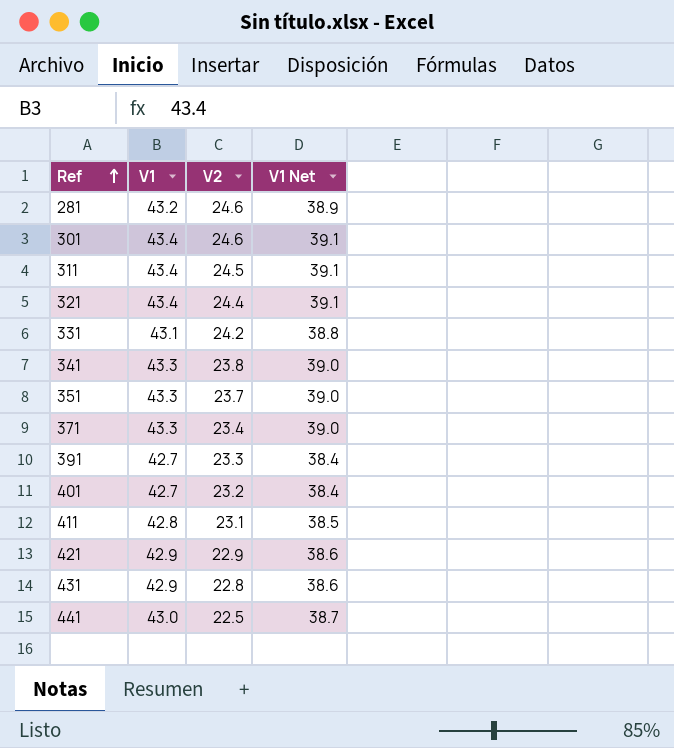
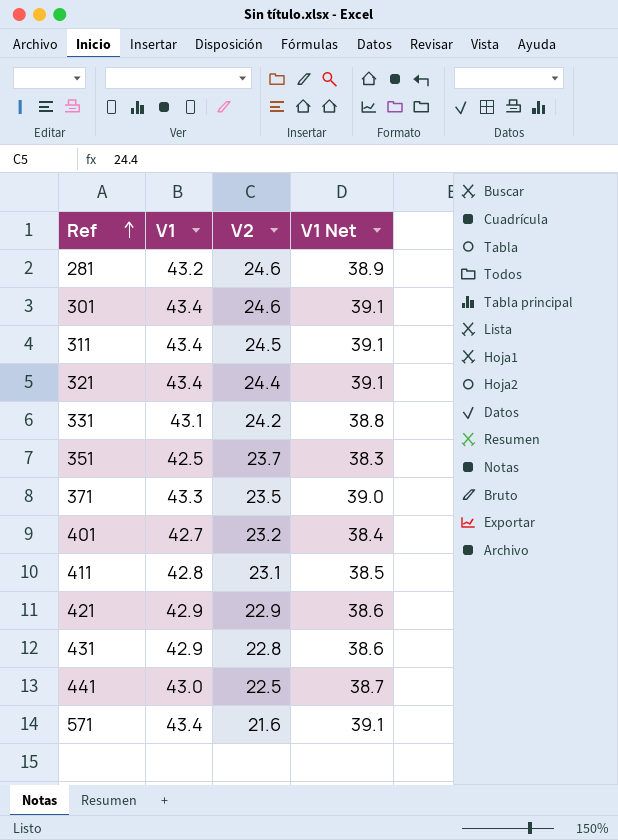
row 341: 43.3 | 23.8 | 39.0 -> none
row 391: 42.7 | 23.3 | 38.4 -> none
351 | V1: 43.3 -> 42.5
351 | V1 Net: 39.0 -> 38.3
371 | V2: 23.4 -> 23.5
row 571: none -> 43.4 | 21.6 | 39.1

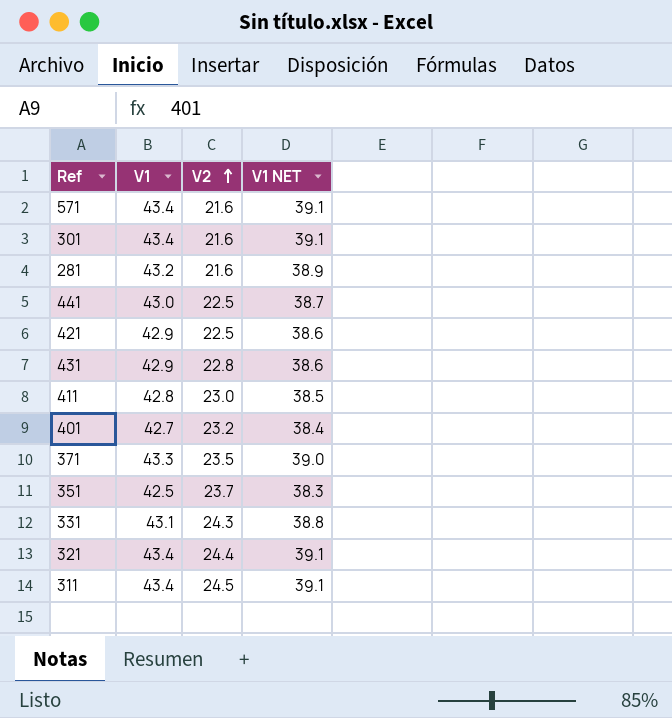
row order: Ref ascending -> V2 ascending
column name: V1 Net -> V1 NET
301 | V2: 24.6 -> 21.6
281 | V2: 24.6 -> 21.6
421 | V2: 22.9 -> 22.5
411 | V2: 23.1 -> 23.0
331 | V2: 24.2 -> 24.3

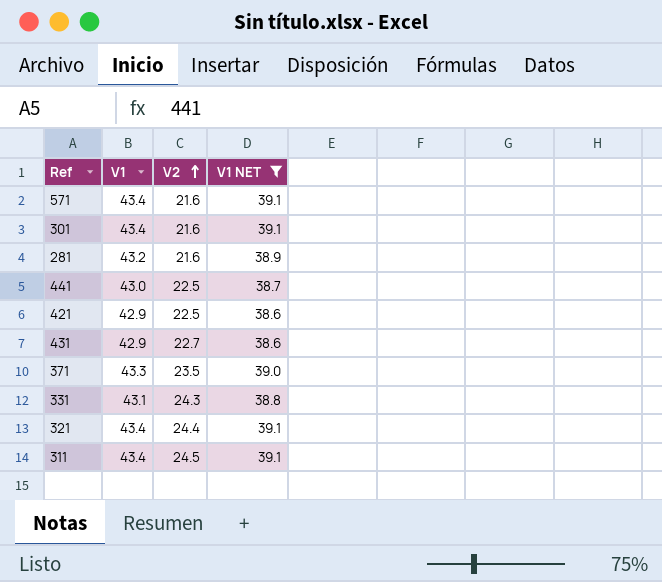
filter: none -> V1 NET >= 38.6
431 | V2: 22.8 -> 22.7

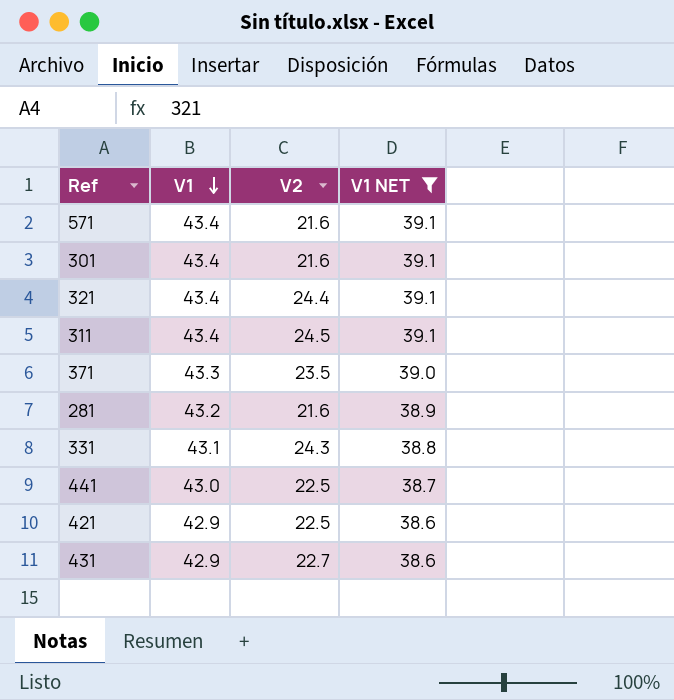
row order: V2 ascending -> V1 descending

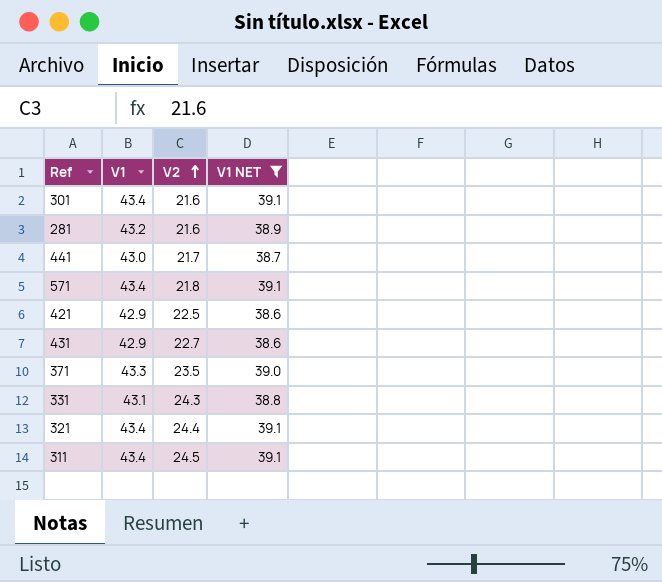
row order: V1 descending -> V2 ascending
441 | V2: 22.5 -> 21.7
571 | V2: 21.6 -> 21.8

